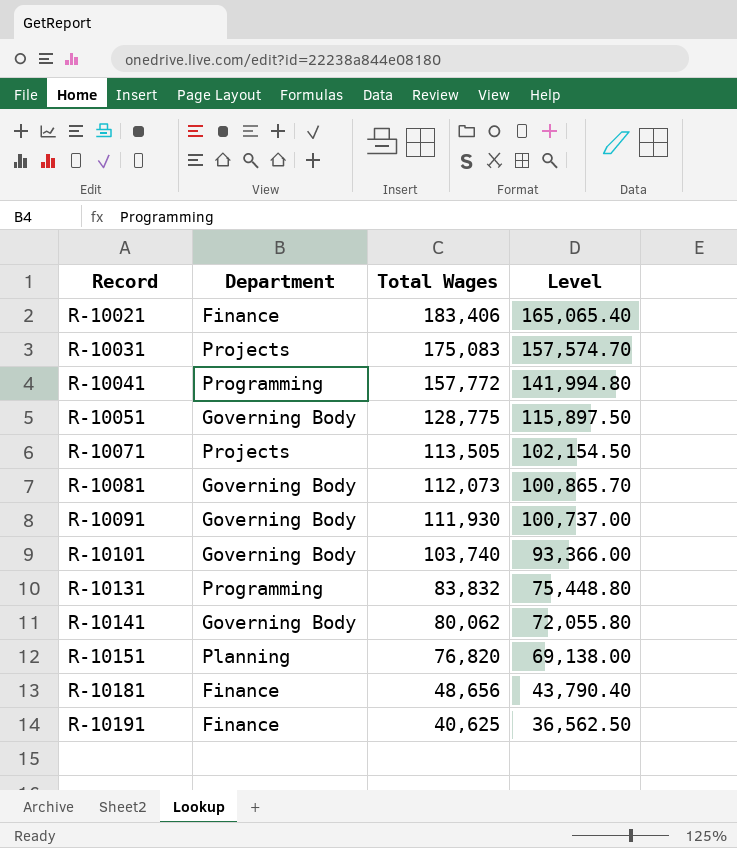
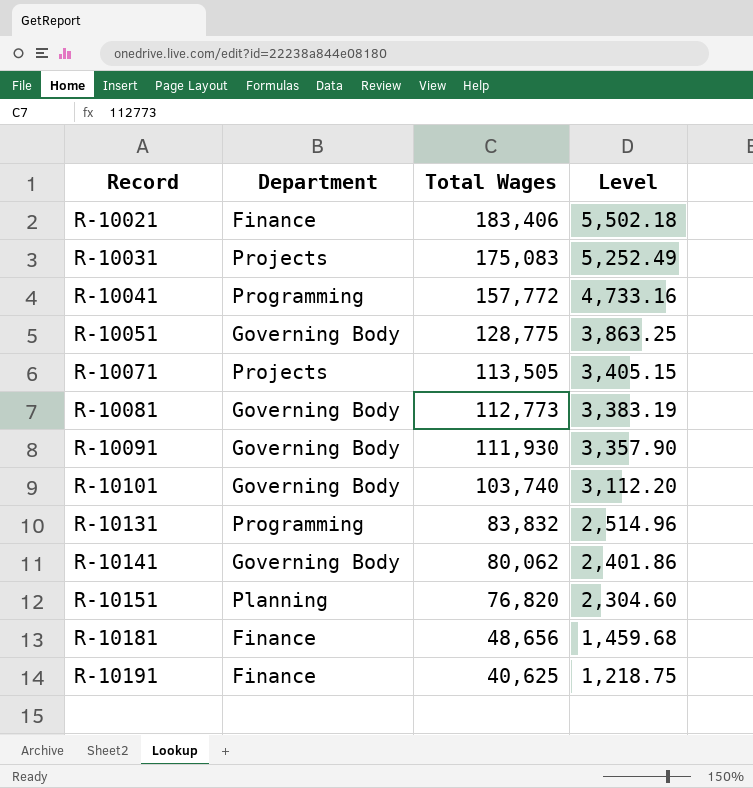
column Level | formula: [Total Wages] * 0.9 -> [Total Wages] * 0.03
R-10081 | Total Wages: 112,073 -> 112,773

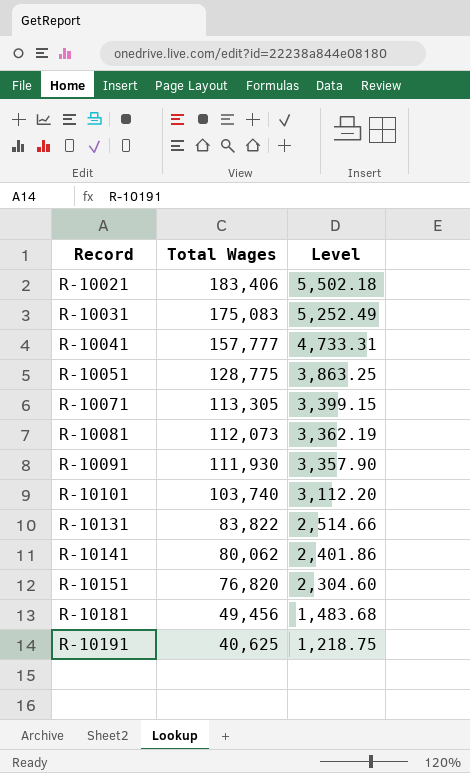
column Department | position: 2 -> none
R-10041 | Total Wages: 157,772 -> 157,777
R-10041 | Level: 4,733.16 -> 4,733.31
R-10071 | Total Wages: 113,505 -> 113,305
R-10071 | Level: 3,405.15 -> 3,399.15
R-10081 | Total Wages: 112,773 -> 112,073
R-10081 | Level: 3,383.19 -> 3,362.19
R-10131 | Total Wages: 83,832 -> 83,822
R-10131 | Level: 2,514.96 -> 2,514.66
R-10181 | Total Wages: 48,656 -> 49,456
R-10181 | Level: 1,459.68 -> 1,483.68

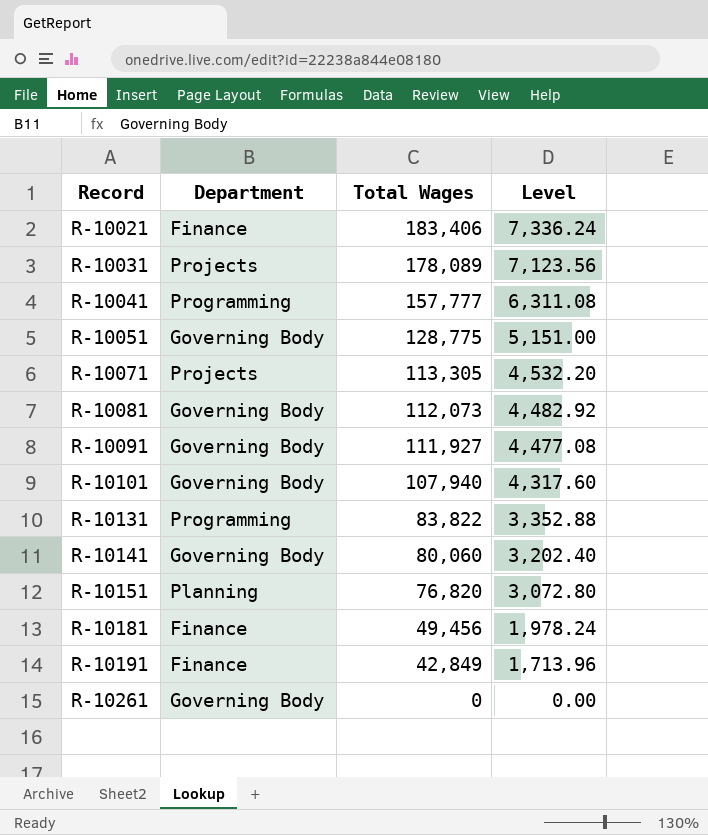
column Department | position: none -> 2
column Level | formula: [Total Wages] * 0.03 -> [Total Wages] * 0.04
R-10031 | Total Wages: 175,083 -> 178,089
R-10091 | Total Wages: 111,930 -> 111,927
R-10101 | Total Wages: 103,740 -> 107,940
R-10141 | Total Wages: 80,062 -> 80,060
R-10191 | Total Wages: 40,625 -> 42,849
row R-10261: none -> Governing Body | 0 | 0.00

